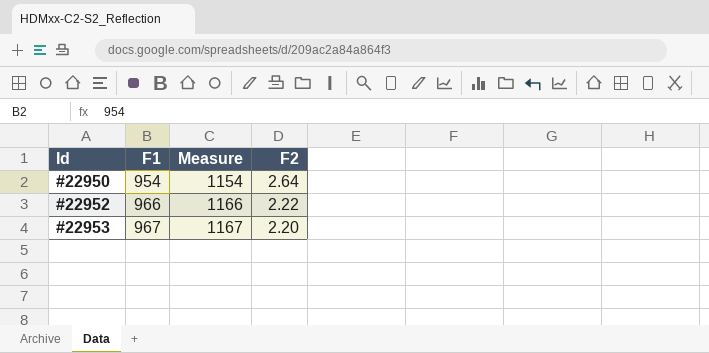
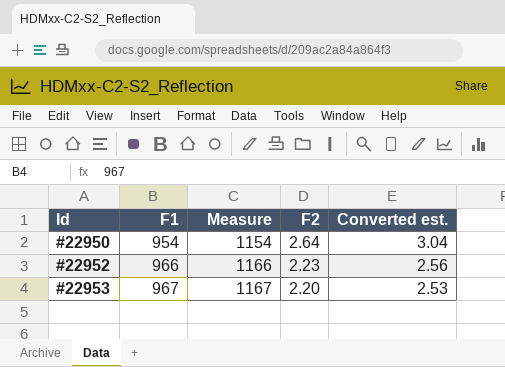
column Converted est. | formula: none -> [F2] * 1.15
#22952 | F2: 2.22 -> 2.23

